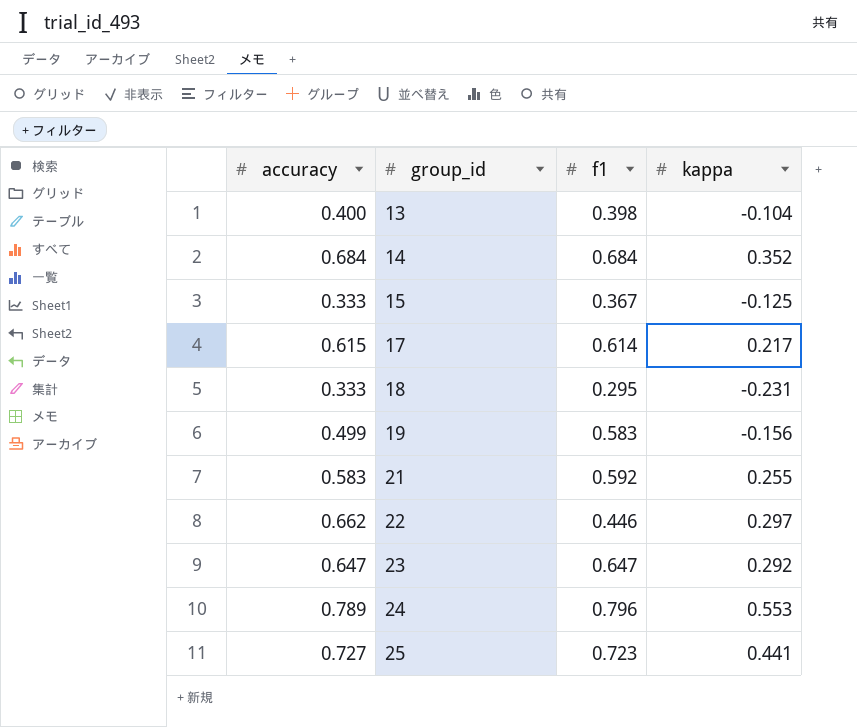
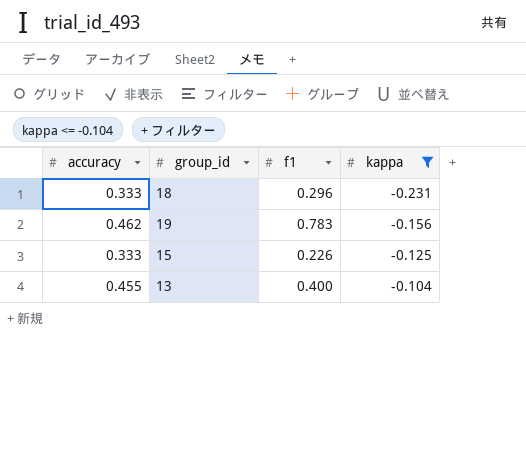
filter: none -> kappa <= -0.104
row order: group_id ascending -> kappa ascending
18 | f1: 0.295 -> 0.296
19 | accuracy: 0.499 -> 0.462
19 | f1: 0.583 -> 0.783
15 | f1: 0.367 -> 0.226
13 | accuracy: 0.400 -> 0.455
13 | f1: 0.398 -> 0.400

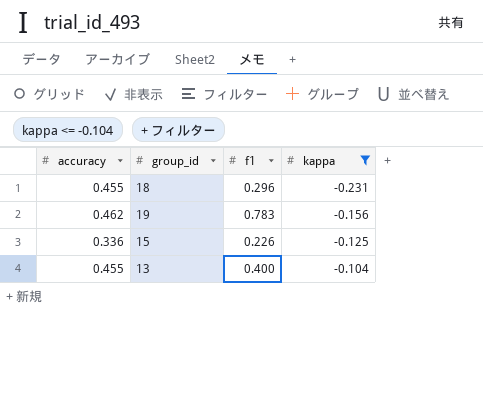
18 | accuracy: 0.333 -> 0.455
15 | accuracy: 0.333 -> 0.336

